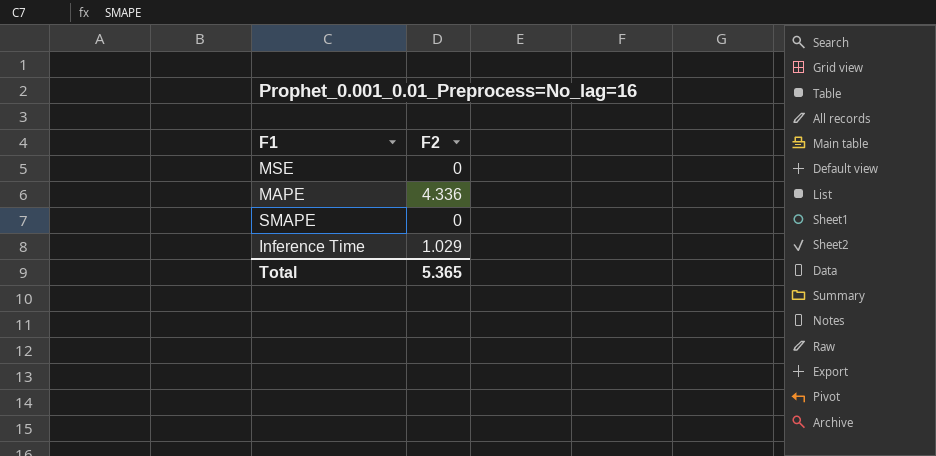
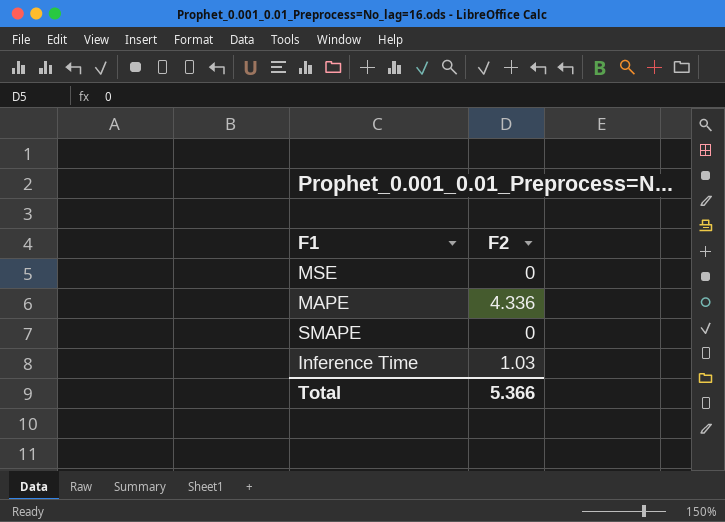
Inference Time | F2: 1.029 -> 1.03
Total | F2: 5.365 -> 5.366

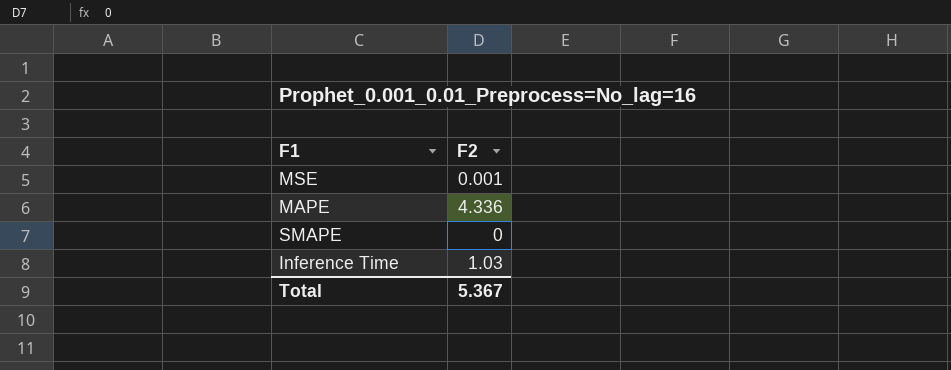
MSE | F2: 0 -> 0.001
Total | F2: 5.366 -> 5.367

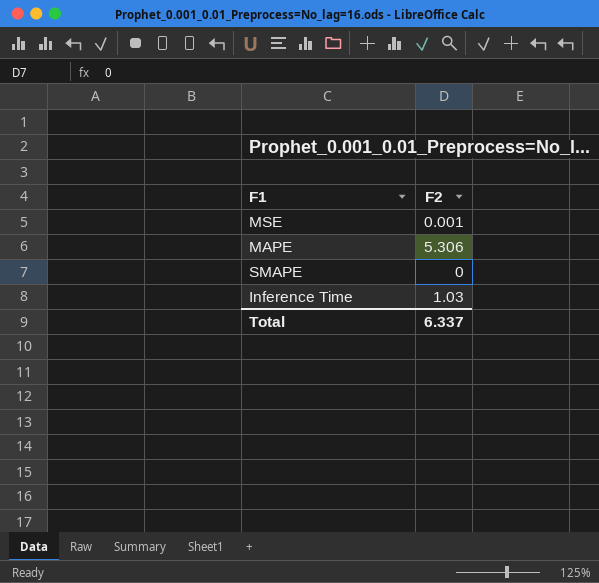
MAPE | F2: 4.336 -> 5.306
Total | F2: 5.367 -> 6.337

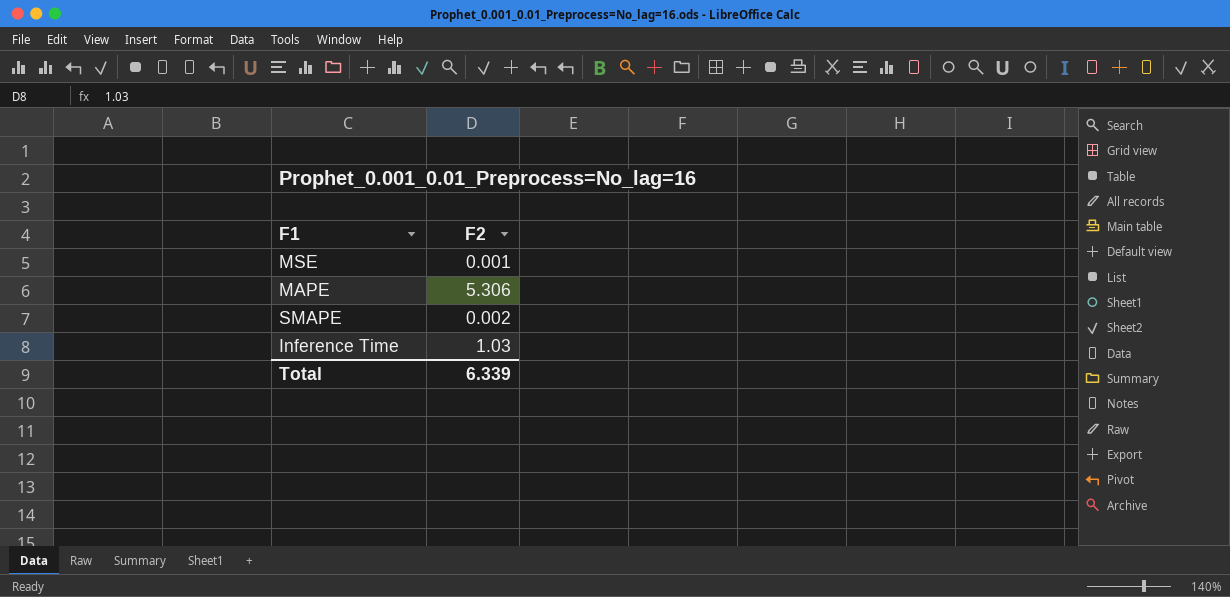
SMAPE | F2: 0 -> 0.002
Total | F2: 6.337 -> 6.339

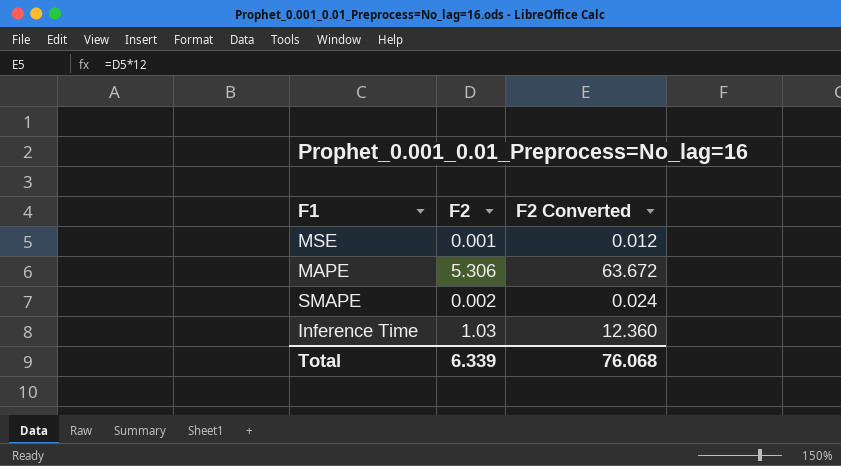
column F2 Converted | formula: none -> [F2] * 12

